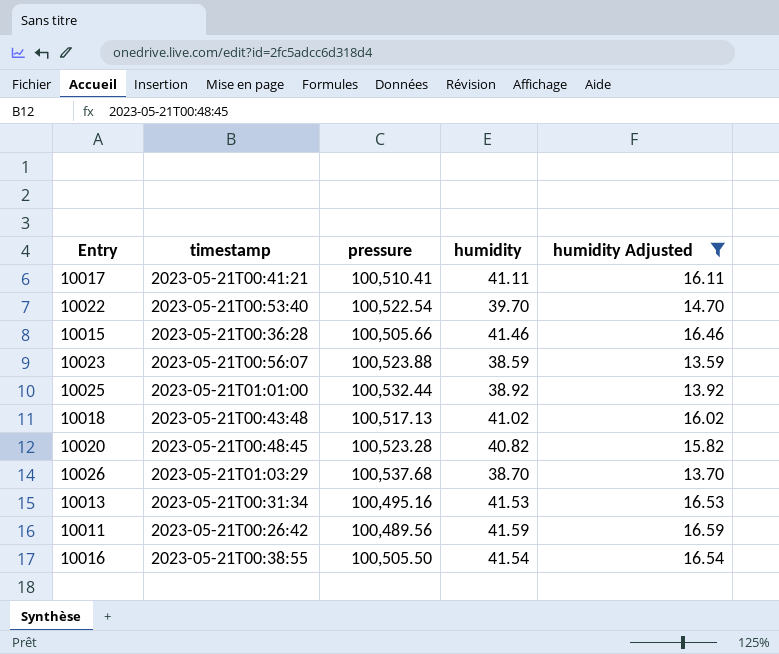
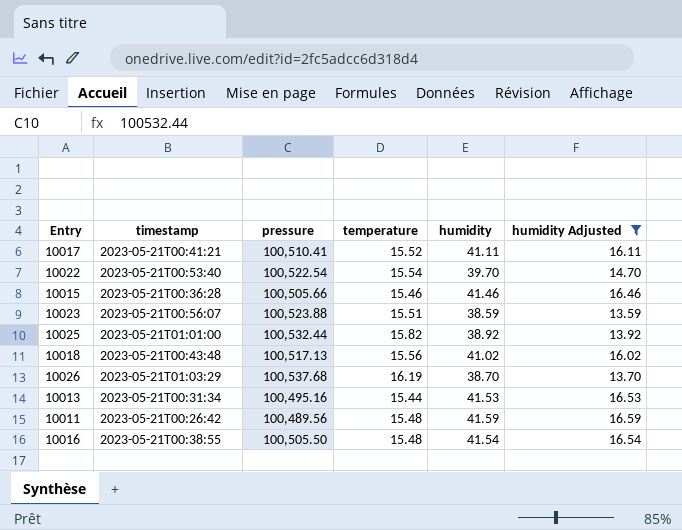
column temperature | position: none -> 4
row 10020: 2023-05-21T00:48:45 | 100,523.28 | 40.82 | 15.82 -> none

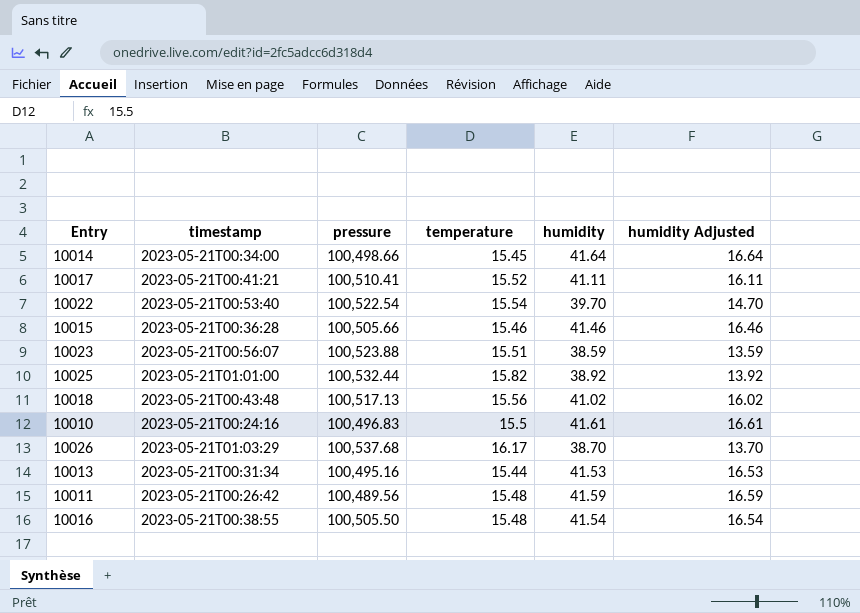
filter: humidity Adjusted <= 16.59 -> none
10026 | temperature: 16.19 -> 16.17

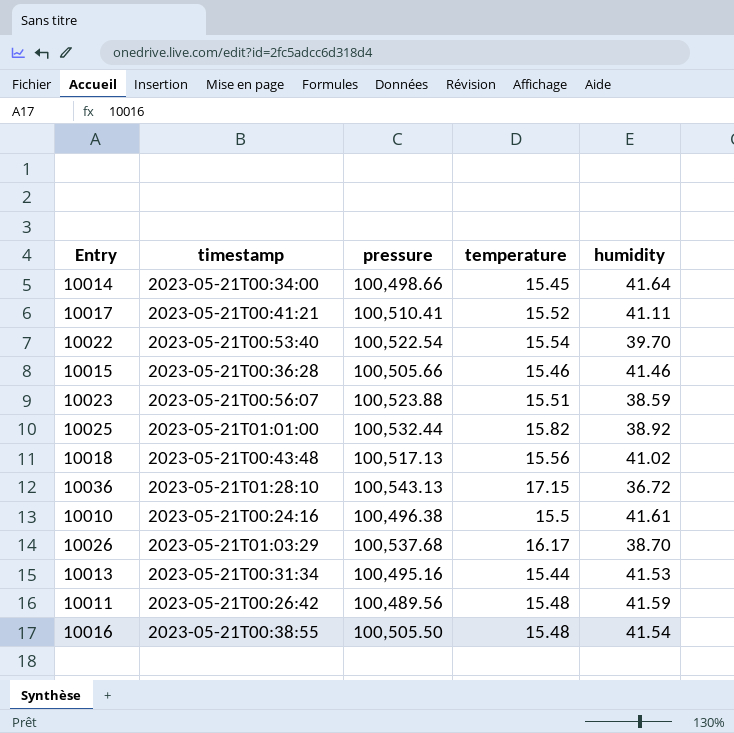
column humidity Adjusted | formula: [humidity] - 25 -> none
row 10036: none -> 2023-05-21T01:28:10 | 100,543.13 | 17.15 | 36.72
10010 | pressure: 100,496.83 -> 100,496.38

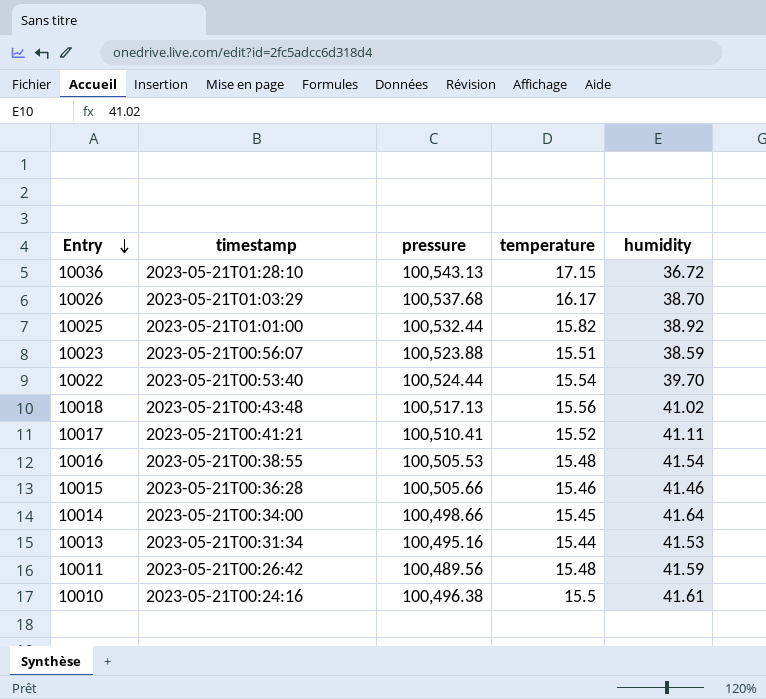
row order: none -> Entry descending
10022 | pressure: 100,522.54 -> 100,524.44
10016 | pressure: 100,505.50 -> 100,505.53

